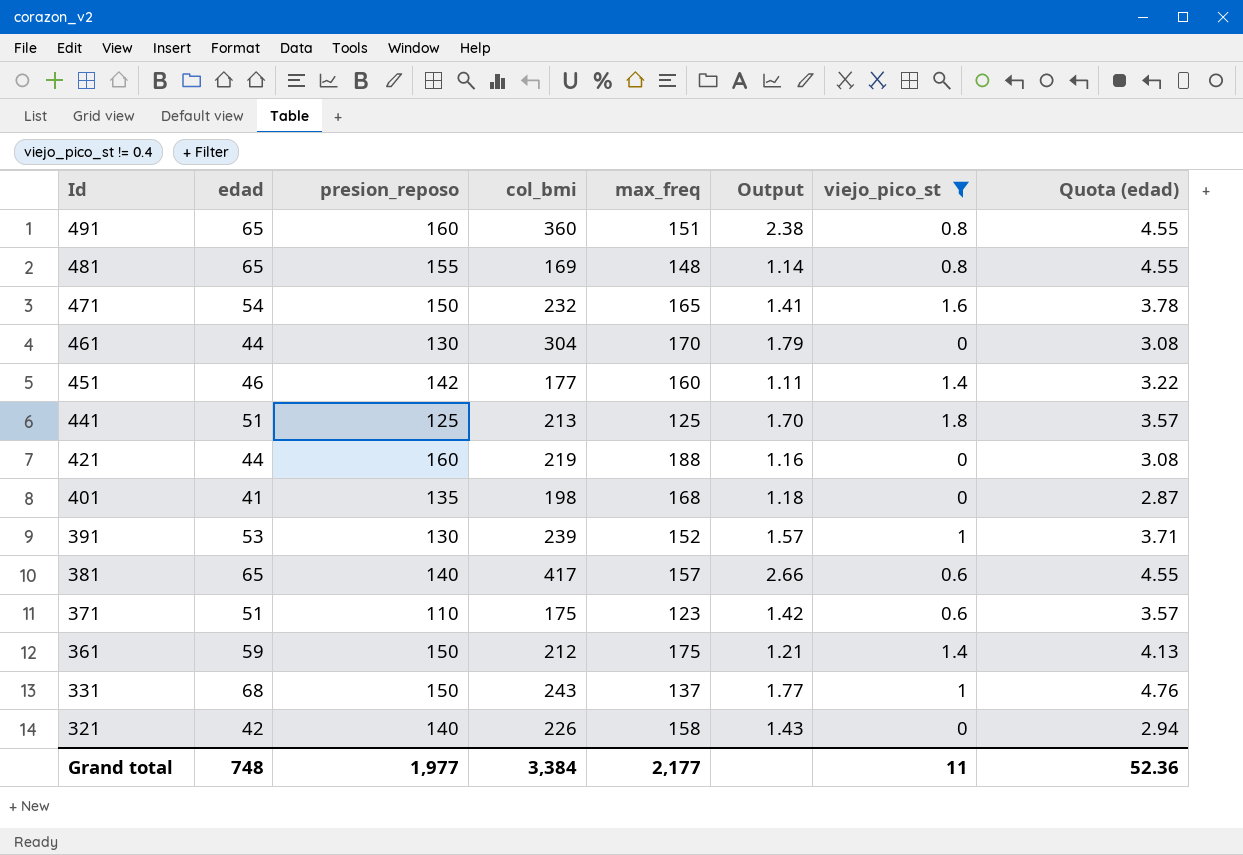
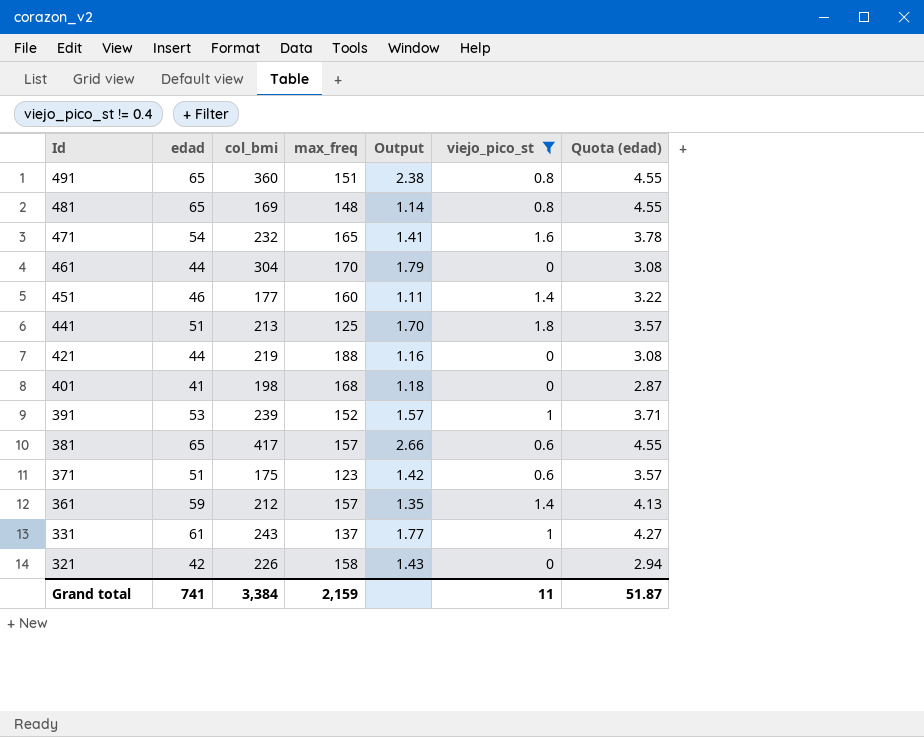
column presion_reposo | position: 3 -> none
361 | max_freq: 175 -> 157
361 | Output: 1.21 -> 1.35
331 | edad: 68 -> 61
331 | Quota (edad): 4.76 -> 4.27
Grand total | edad: 748 -> 741
Grand total | max_freq: 2,177 -> 2,159
Grand total | Quota (edad): 52.36 -> 51.87

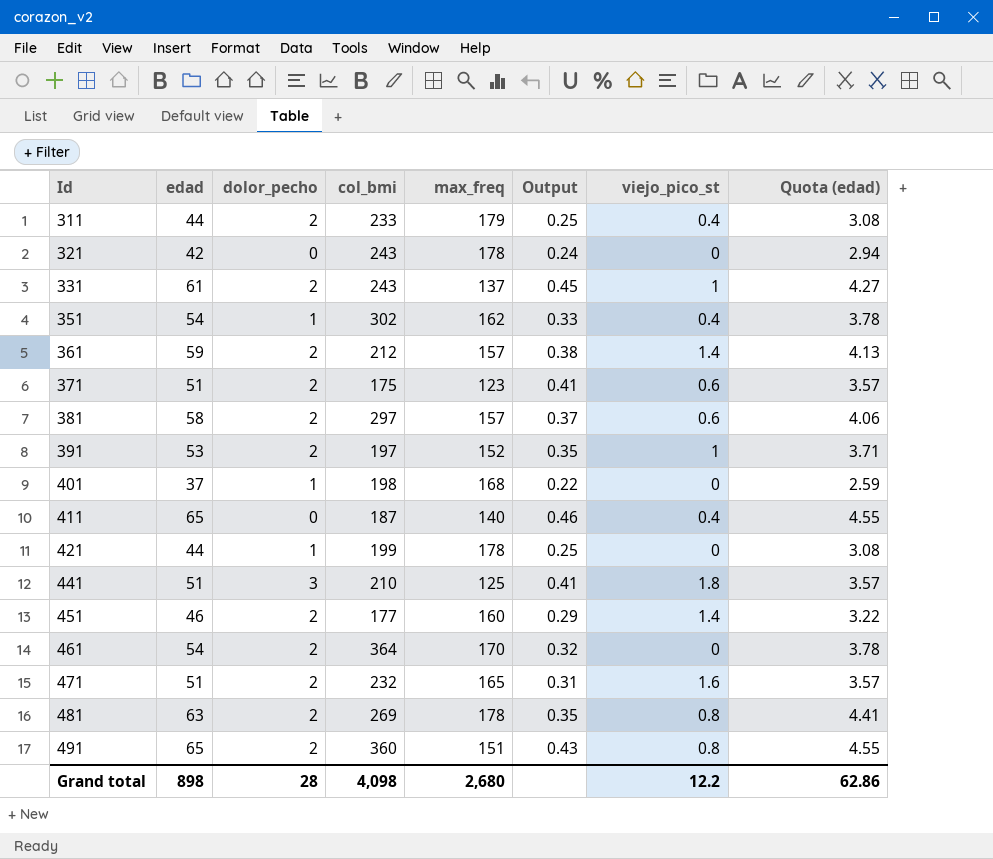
filter: viejo_pico_st != 0.4 -> none
row order: Id descending -> Id ascending
column dolor_pecho | position: none -> 3
column Output | formula: [col_bmi] / [max_freq] -> [edad] / [max_freq]
321 | col_bmi: 226 -> 243
321 | max_freq: 158 -> 178
381 | edad: 65 -> 58
381 | col_bmi: 417 -> 297
381 | Quota (edad): 4.55 -> 4.06
391 | col_bmi: 239 -> 197
401 | edad: 41 -> 37
401 | Quota (edad): 2.87 -> 2.59
421 | col_bmi: 219 -> 199
421 | max_freq: 188 -> 178
441 | col_bmi: 213 -> 210
461 | edad: 44 -> 54
461 | col_bmi: 304 -> 364
461 | Quota (edad): 3.08 -> 3.78
471 | edad: 54 -> 51
471 | Quota (edad): 3.78 -> 3.57
481 | edad: 65 -> 63
481 | col_bmi: 169 -> 269
481 | max_freq: 148 -> 178
481 | Quota (edad): 4.55 -> 4.41
Grand total | edad: 741 -> 898
Grand total | col_bmi: 3,384 -> 4,098
Grand total | max_freq: 2,159 -> 2,680
Grand total | viejo_pico_st: 11 -> 12.2
Grand total | Quota (edad): 51.87 -> 62.86

